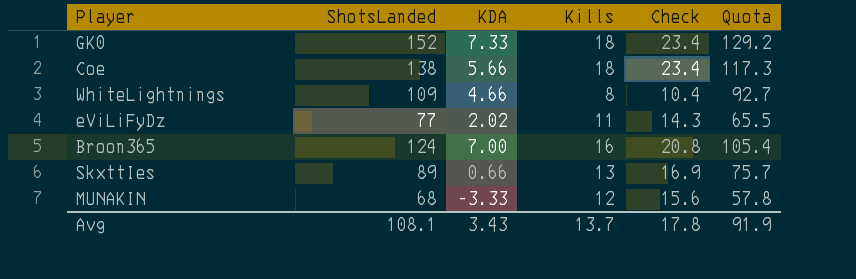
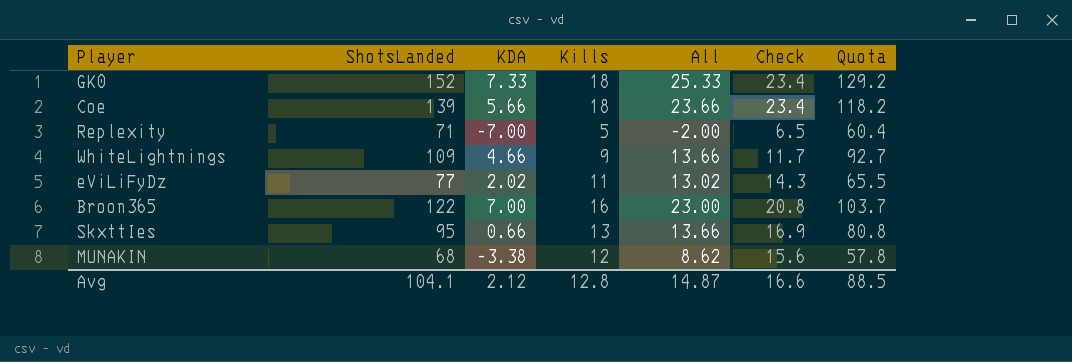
column All | formula: none -> [KDA] + [Kills]
Coe | ShotsLanded: 138 -> 139
Coe | Quota: 117.3 -> 118.2
row Replexity: none -> 71 | -7.00 | 5 | -2.00 | 6.5 | 60.4
WhiteLightnings | Kills: 8 -> 9
WhiteLightnings | Check: 10.4 -> 11.7
Broon365 | ShotsLanded: 124 -> 122
Broon365 | Quota: 105.4 -> 103.7
SkxttIes | ShotsLanded: 89 -> 95
SkxttIes | Quota: 75.7 -> 80.8
MUNAKIN | KDA: -3.33 -> -3.38
Avg | ShotsLanded: 108.1 -> 104.1
Avg | KDA: 3.43 -> 2.12
Avg | Kills: 13.7 -> 12.8
Avg | Check: 17.8 -> 16.6
Avg | Quota: 91.9 -> 88.5

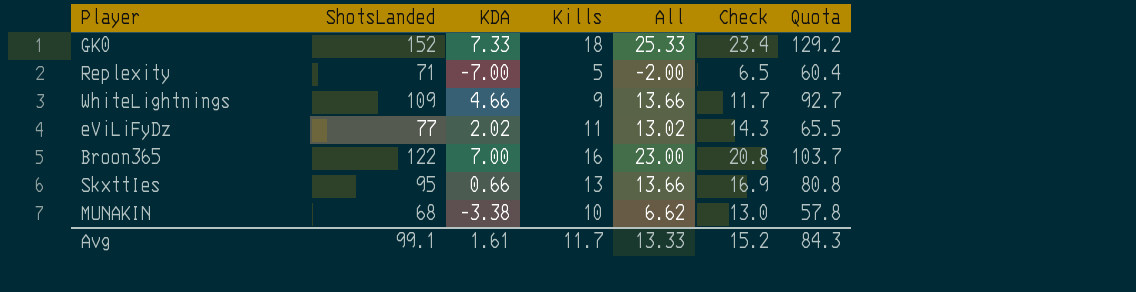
row Coe: 139 | 5.66 | 18 | 23.66 | 23.4 | 118.2 -> none
MUNAKIN | Kills: 12 -> 10
MUNAKIN | All: 8.62 -> 6.62
MUNAKIN | Check: 15.6 -> 13.0
Avg | ShotsLanded: 104.1 -> 99.1
Avg | KDA: 2.12 -> 1.61
Avg | Kills: 12.8 -> 11.7
Avg | All: 14.87 -> 13.33
Avg | Check: 16.6 -> 15.2
Avg | Quota: 88.5 -> 84.3

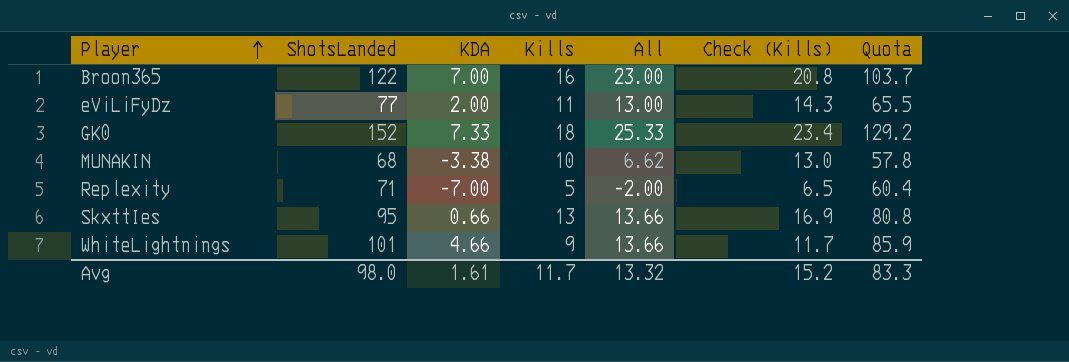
row order: none -> Player ascending
column name: Check -> Check (Kills)
eViLiFyDz | KDA: 2.02 -> 2.00
eViLiFyDz | All: 13.02 -> 13.00
WhiteLightnings | ShotsLanded: 109 -> 101
WhiteLightnings | Quota: 92.7 -> 85.9
Avg | ShotsLanded: 99.1 -> 98.0
Avg | All: 13.33 -> 13.32
Avg | Quota: 84.3 -> 83.3

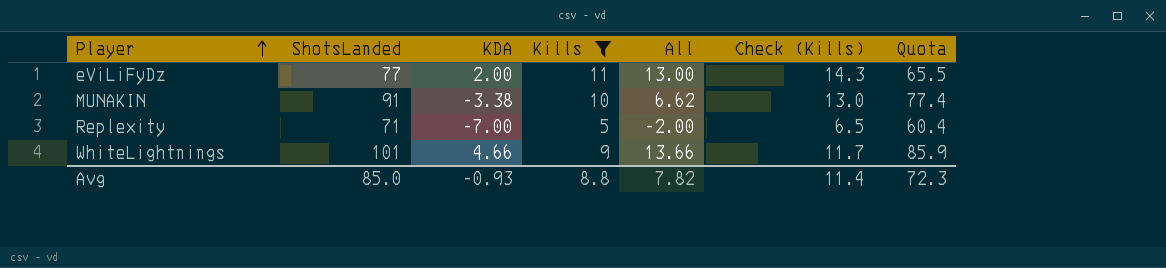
filter: none -> Kills <= 11
MUNAKIN | ShotsLanded: 68 -> 91
MUNAKIN | Quota: 57.8 -> 77.4
Avg | ShotsLanded: 98.0 -> 85.0
Avg | KDA: 1.61 -> -0.93
Avg | Kills: 11.7 -> 8.8
Avg | All: 13.32 -> 7.82
Avg | Check (Kills): 15.2 -> 11.4
Avg | Quota: 83.3 -> 72.3

